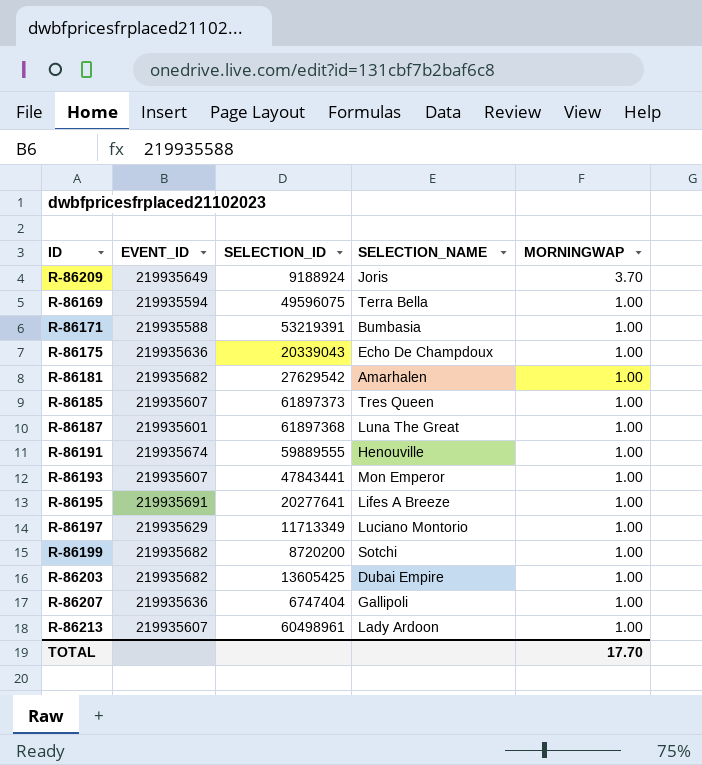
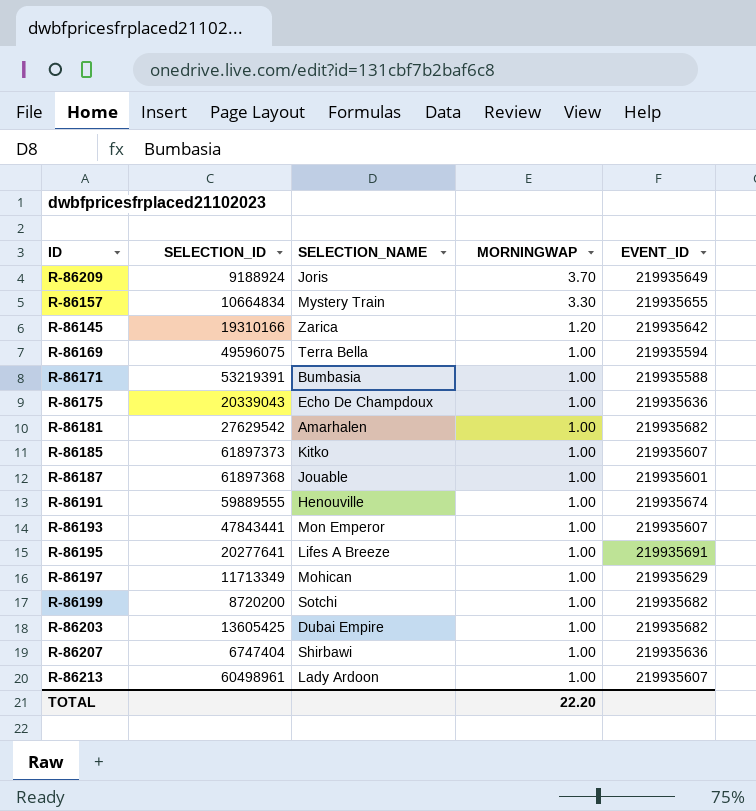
column EVENT_ID | position: 2 -> 5
row R-86157: none -> 10664834 | Mystery Train | 3.30 | 219935655
row R-86145: none -> 19310166 | Zarica | 1.20 | 219935642
R-86185 | SELECTION_NAME: Tres Queen -> Kitko
R-86187 | SELECTION_NAME: Luna The Great -> Jouable
R-86197 | SELECTION_NAME: Luciano Montorio -> Mohican
R-86207 | SELECTION_NAME: Gallipoli -> Shirbawi
TOTAL | MORNINGWAP: 17.70 -> 22.20

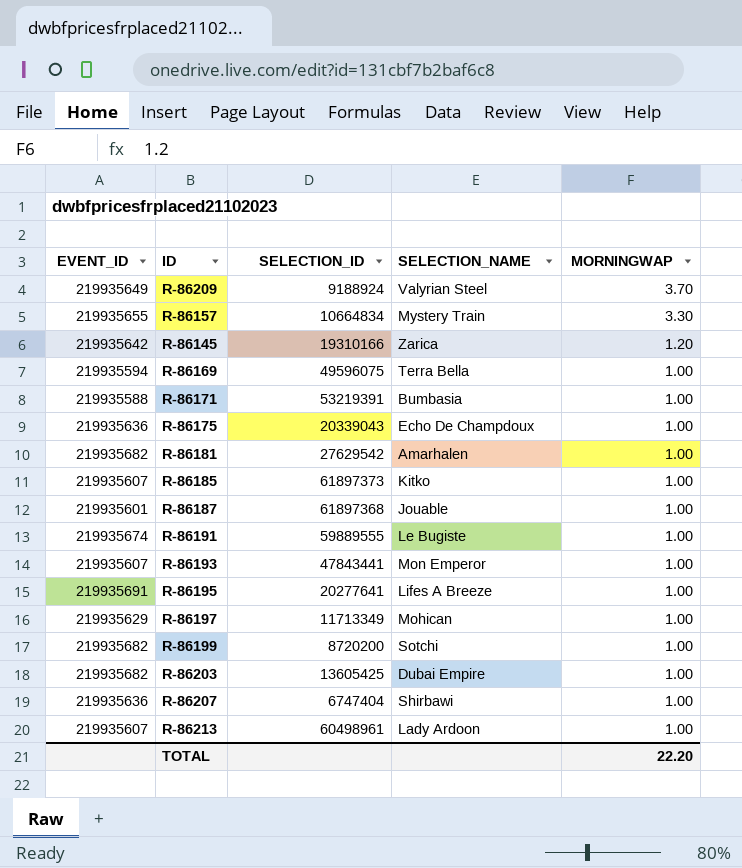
column EVENT_ID | position: 5 -> 1
R-86209 | SELECTION_NAME: Joris -> Valyrian Steel
R-86191 | SELECTION_NAME: Henouville -> Le Bugiste

